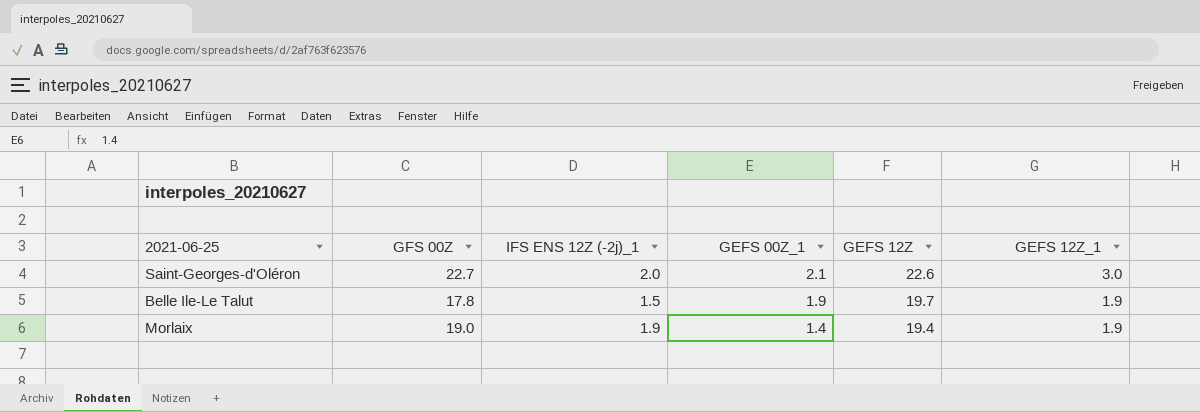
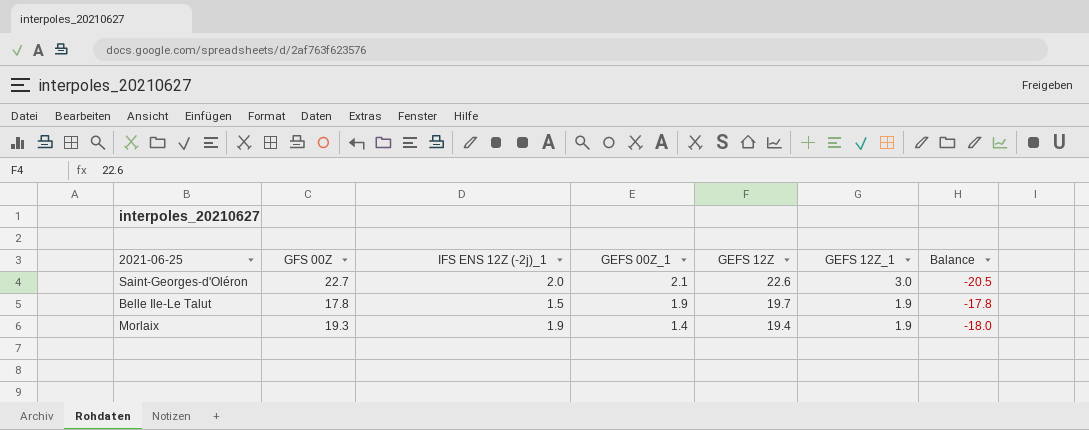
column Balance | formula: none -> [GEFS 00Z_1] - [GEFS 12Z]
Morlaix | GFS 00Z: 19.0 -> 19.3

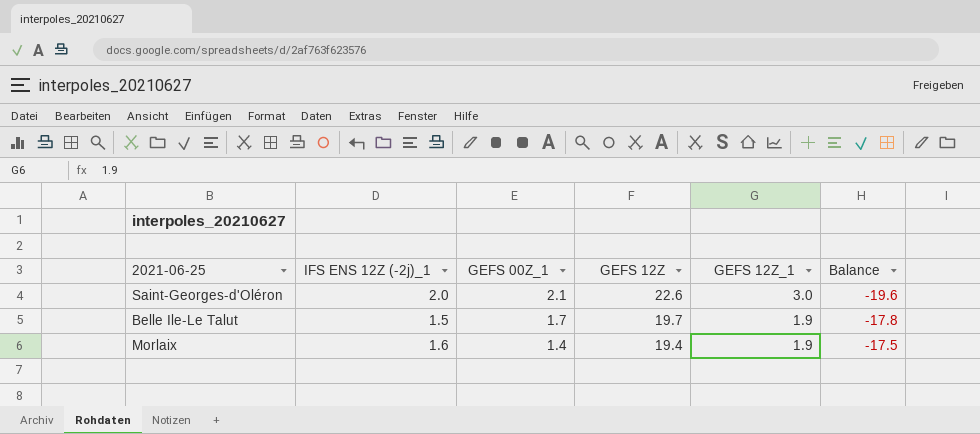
column GFS 00Z | position: 2 -> none
column Balance | formula: [GEFS 00Z_1] - [GEFS 12Z] -> [GEFS 12Z_1] - [GEFS 12Z]
Belle Ile-Le Talut | GEFS 00Z_1: 1.9 -> 1.7
Morlaix | IFS ENS 12Z (-2j)_1: 1.9 -> 1.6

